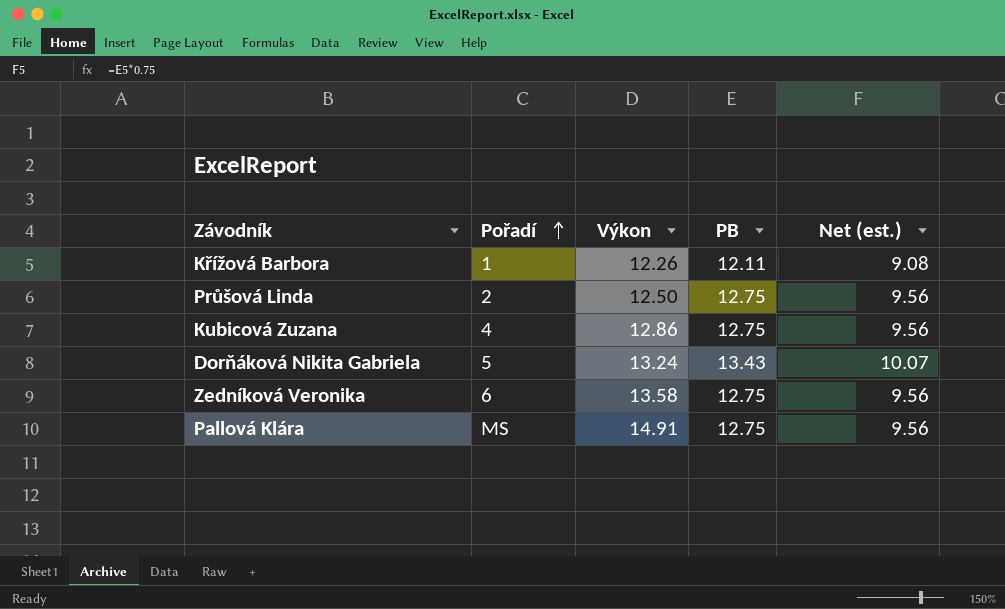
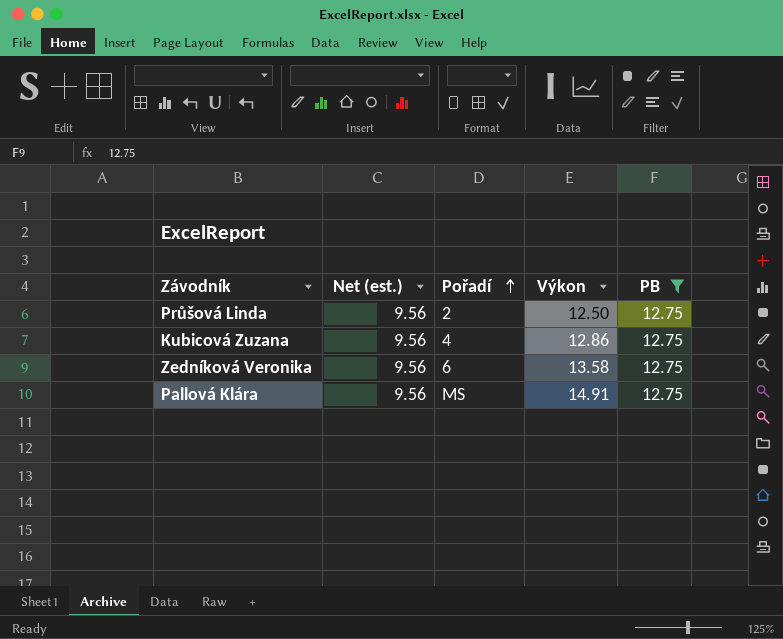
filter: none -> PB = 12.75
column Net (est.) | position: 5 -> 2

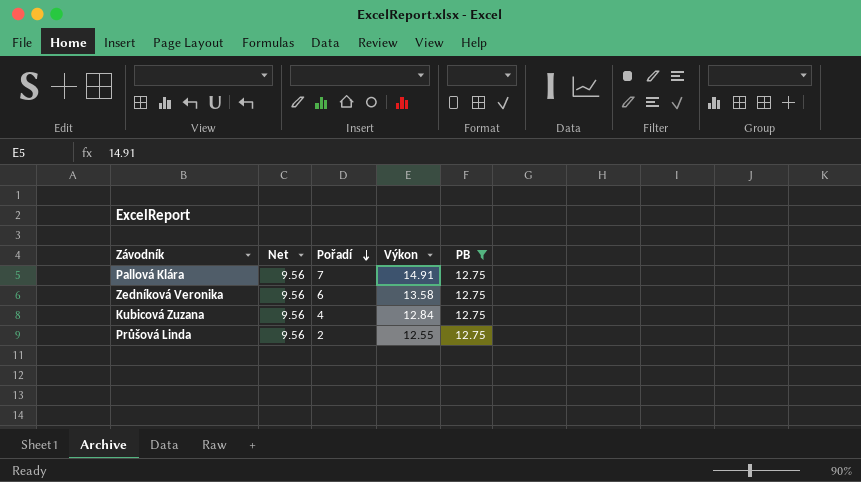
row order: Pořadí ascending -> Pořadí descending
column name: Net (est.) -> Net
Pallová Klára | Pořadí: MS -> 7
Kubicová Zuzana | Výkon: 12.86 -> 12.84
Průšová Linda | Výkon: 12.50 -> 12.55

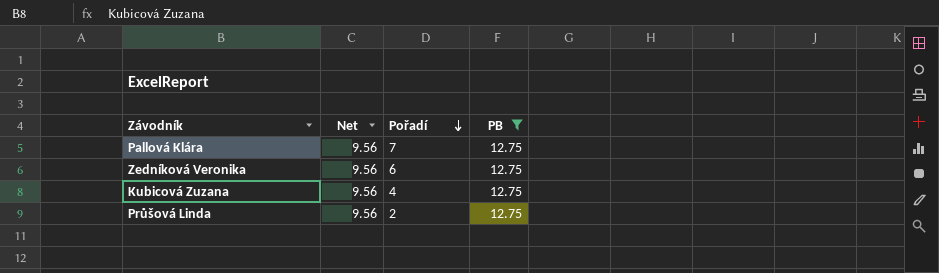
column Výkon | position: 4 -> none

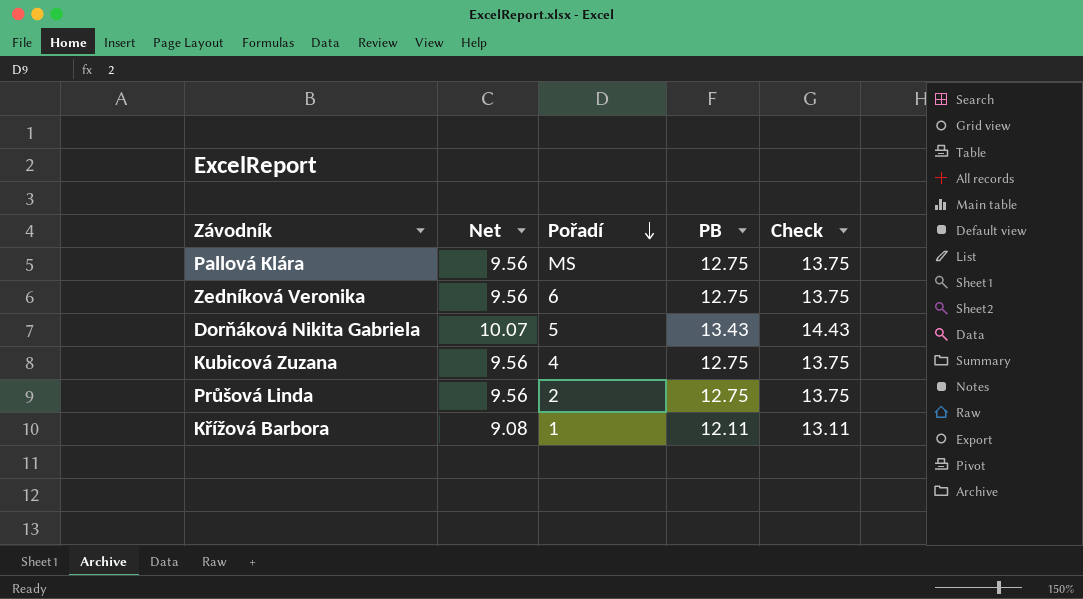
filter: PB = 12.75 -> none
column Check | formula: none -> [PB] + 1
Pallová Klára | Pořadí: 7 -> MS

